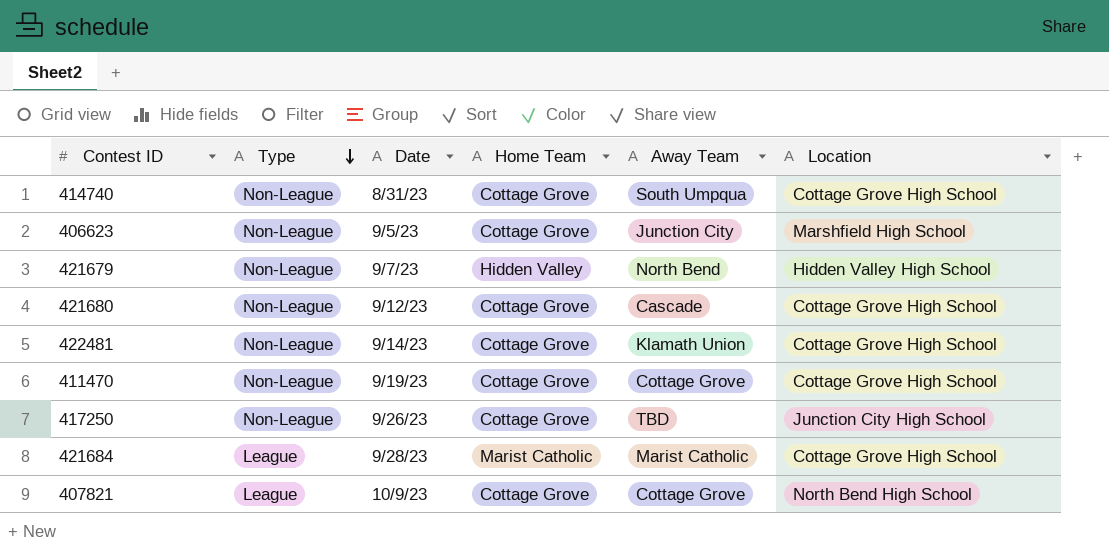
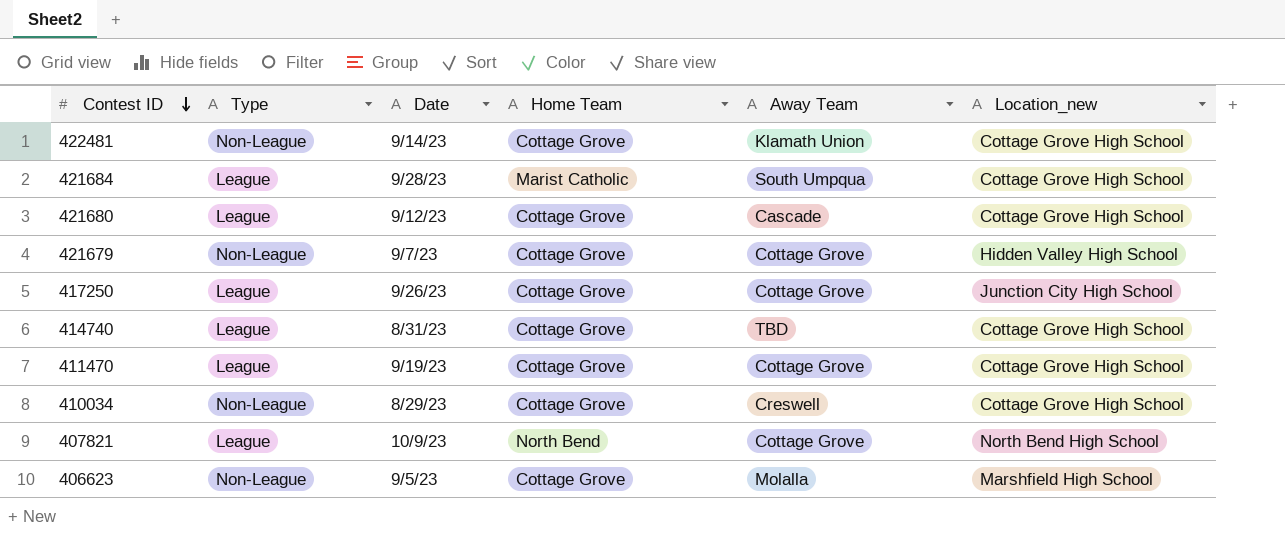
row order: Type descending -> Contest ID descending
column name: Location -> Location_new
421684 | Away Team: Marist Catholic -> South Umpqua
421680 | Type: Non-League -> League
421679 | Home Team: Hidden Valley -> Cottage Grove
421679 | Away Team: North Bend -> Cottage Grove
417250 | Type: Non-League -> League
417250 | Away Team: TBD -> Cottage Grove
414740 | Type: Non-League -> League
414740 | Away Team: South Umpqua -> TBD
411470 | Type: Non-League -> League
row 410034: none -> Non-League | 8/29/23 | Cottage Grove | Creswell | Cottage Grove High School
407821 | Home Team: Cottage Grove -> North Bend
406623 | Away Team: Junction City -> Molalla

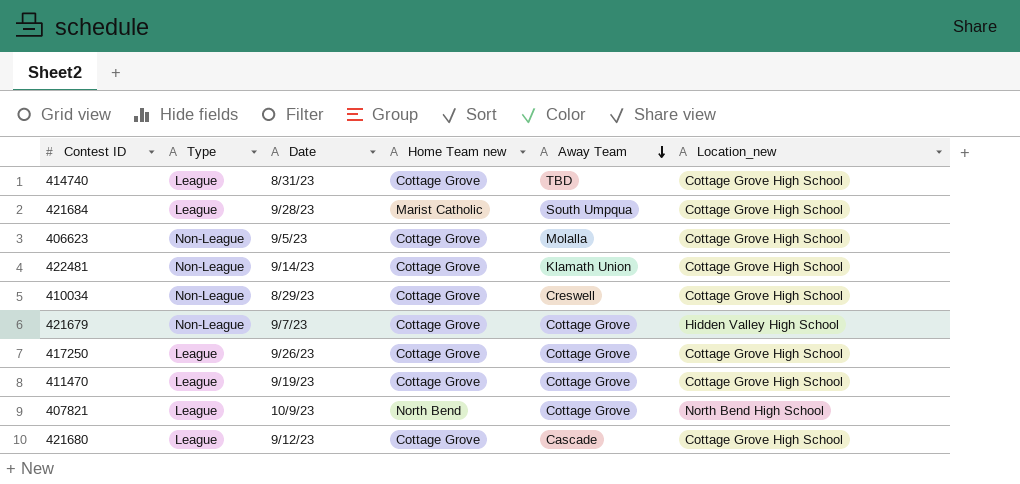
row order: Contest ID descending -> Away Team descending
column name: Home Team -> Home Team new
406623 | Location_new: Marshfield High School -> Cottage Grove High School
417250 | Location_new: Junction City High School -> Cottage Grove High School

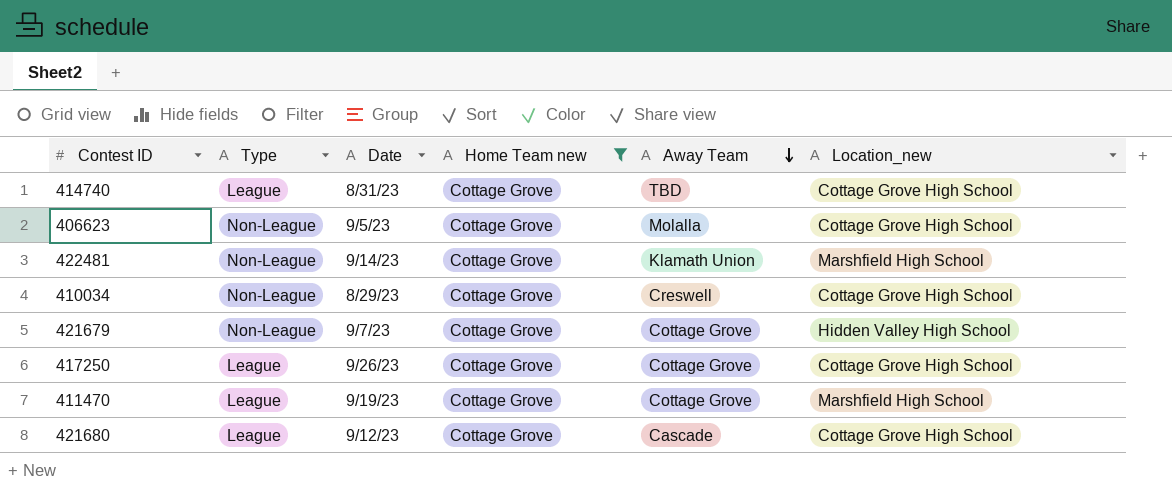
filter: none -> Home Team new = Cottage Grove
422481 | Location_new: Cottage Grove High School -> Marshfield High School
411470 | Location_new: Cottage Grove High School -> Marshfield High School

